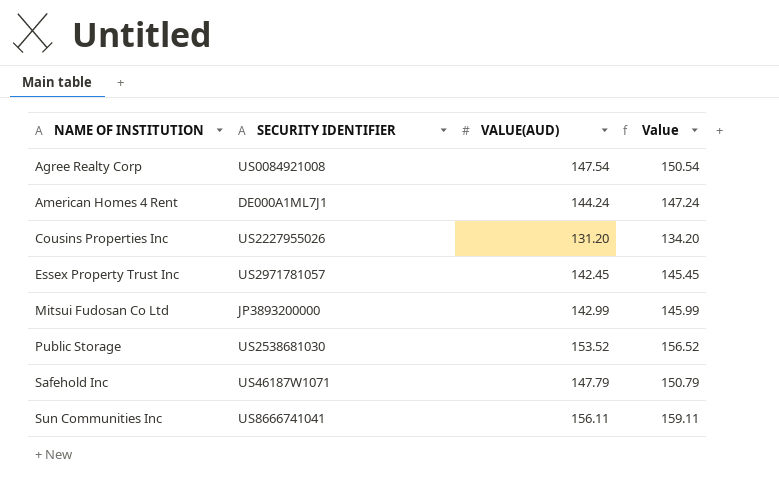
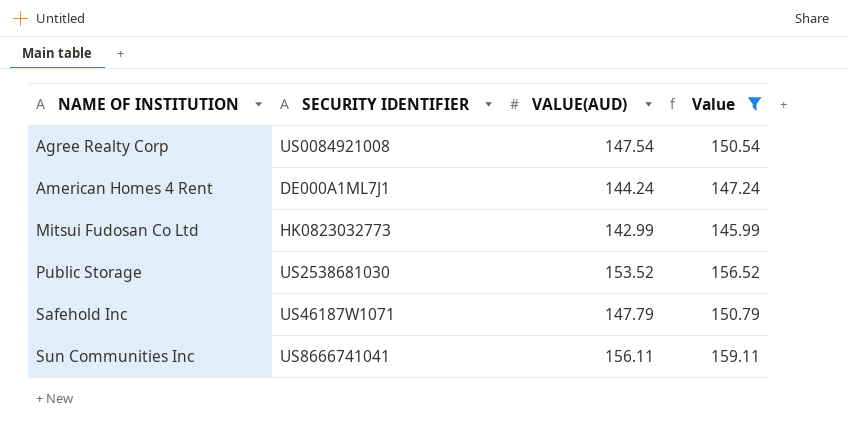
filter: none -> Value >= 145.99
Mitsui Fudosan Co Ltd | SECURITY IDENTIFIER: JP3893200000 -> HK0823032773

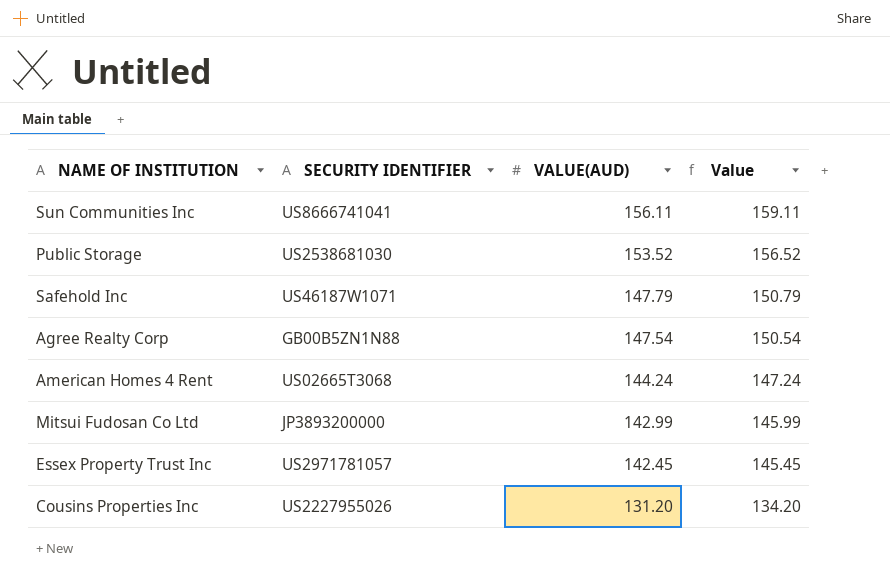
filter: Value >= 145.99 -> none
row order: NAME OF INSTITUTION ascending -> VALUE(AUD) descending
Agree Realty Corp | SECURITY IDENTIFIER: US0084921008 -> GB00B5ZN1N88
American Homes 4 Rent | SECURITY IDENTIFIER: DE000A1ML7J1 -> US02665T3068
Mitsui Fudosan Co Ltd | SECURITY IDENTIFIER: HK0823032773 -> JP3893200000

